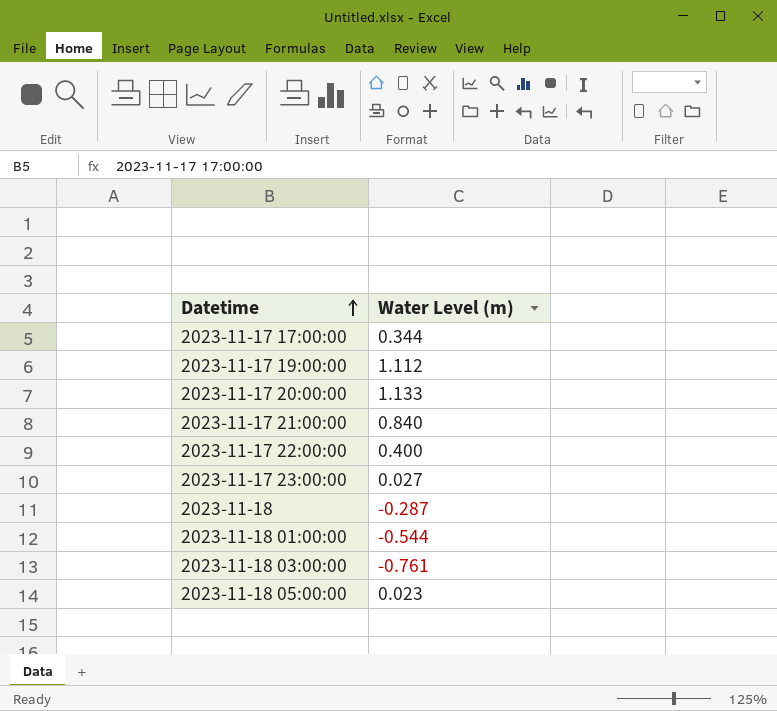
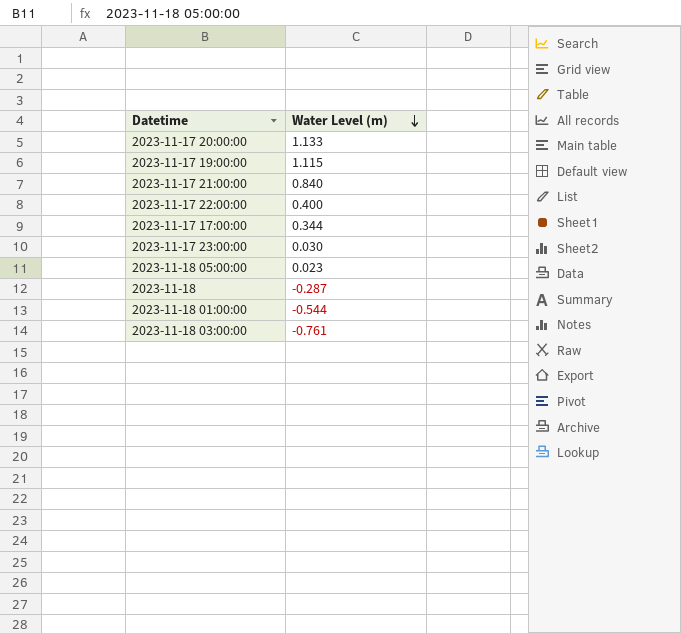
row order: Datetime ascending -> Water Level (m) descending
2023-11-17 19:00:00 | Water Level (m): 1.112 -> 1.115
2023-11-17 23:00:00 | Water Level (m): 0.027 -> 0.030

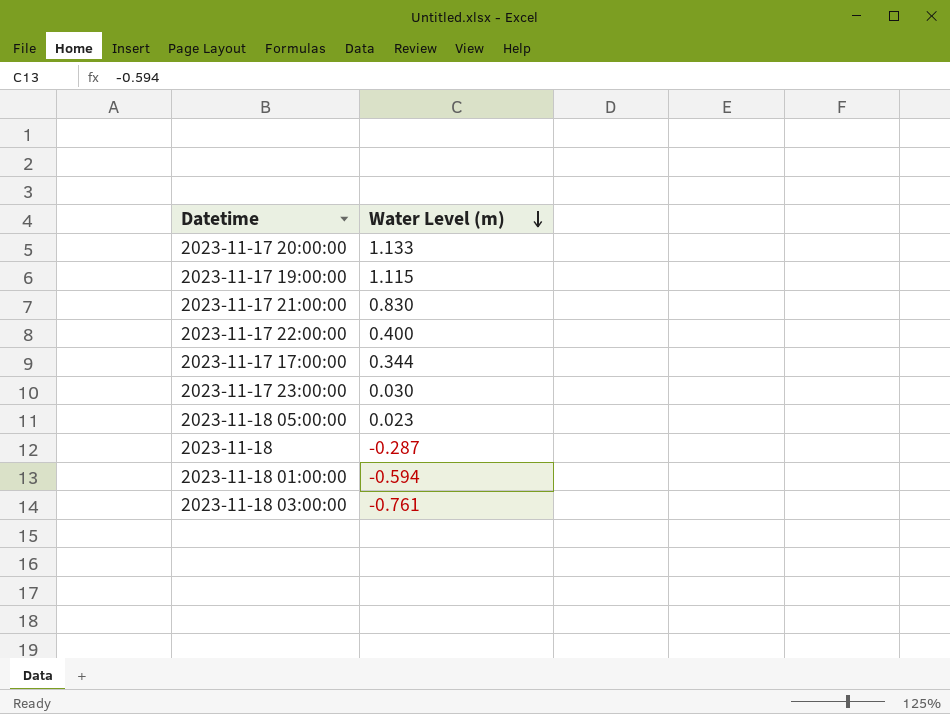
2023-11-17 21:00:00 | Water Level (m): 0.840 -> 0.830
2023-11-18 01:00:00 | Water Level (m): -0.544 -> -0.594

